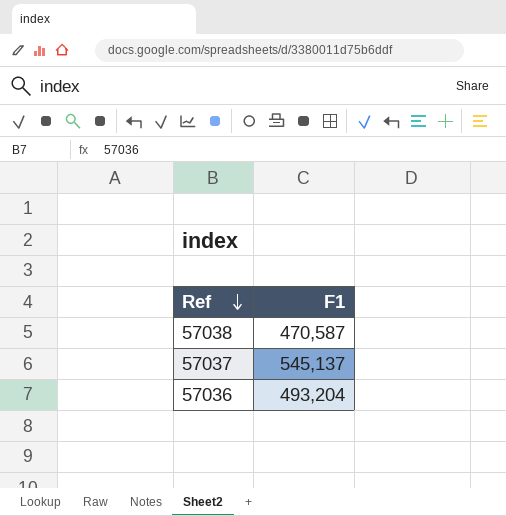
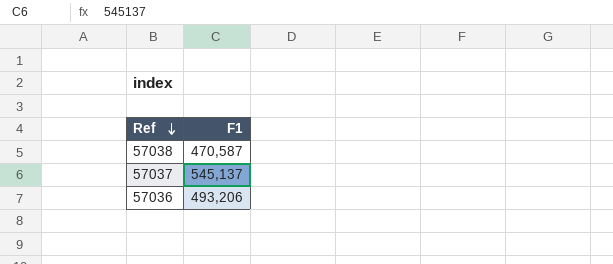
57036 | F1: 493,204 -> 493,206

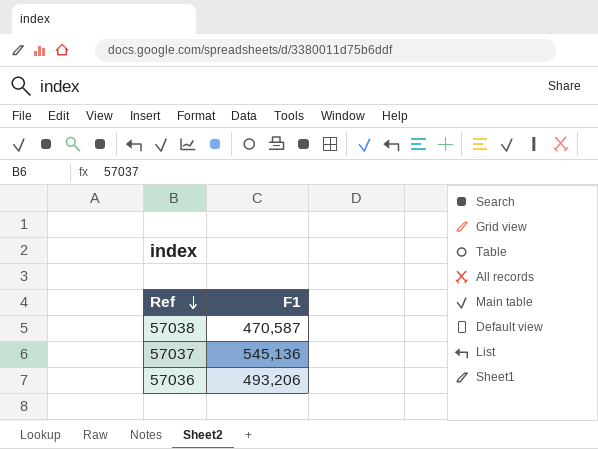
57037 | F1: 545,137 -> 545,136

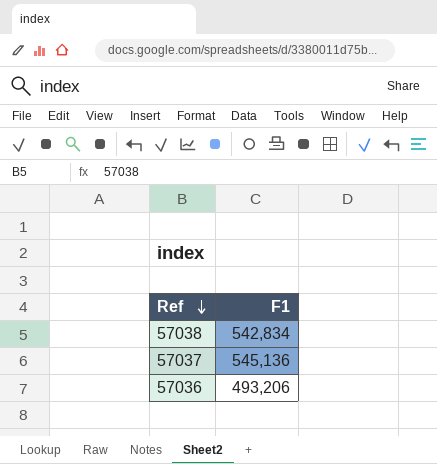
57038 | F1: 470,587 -> 542,834

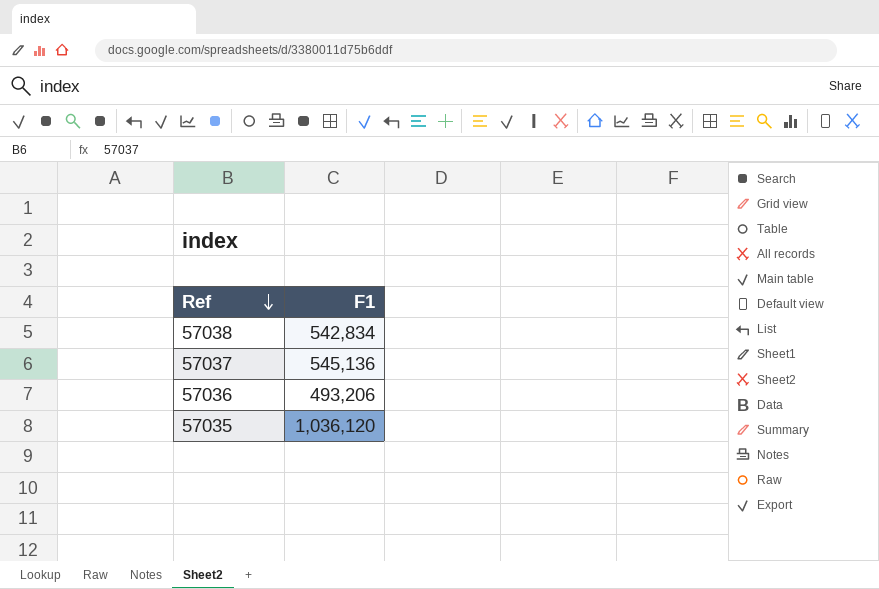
row 57035: none -> 1,036,120

